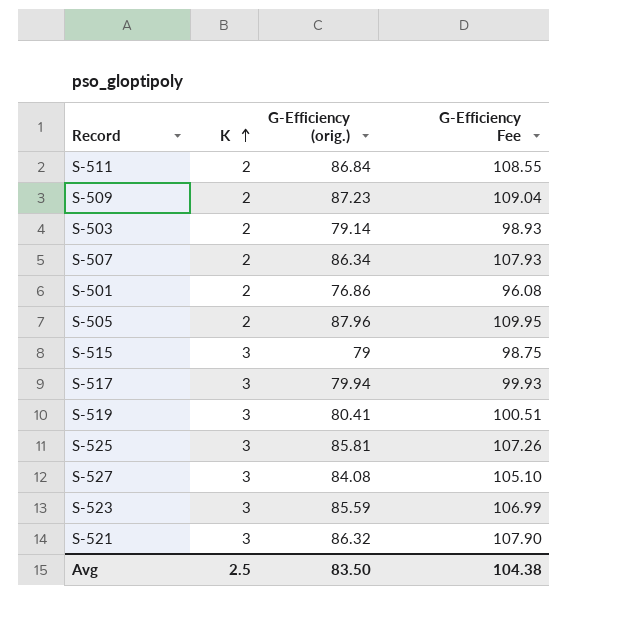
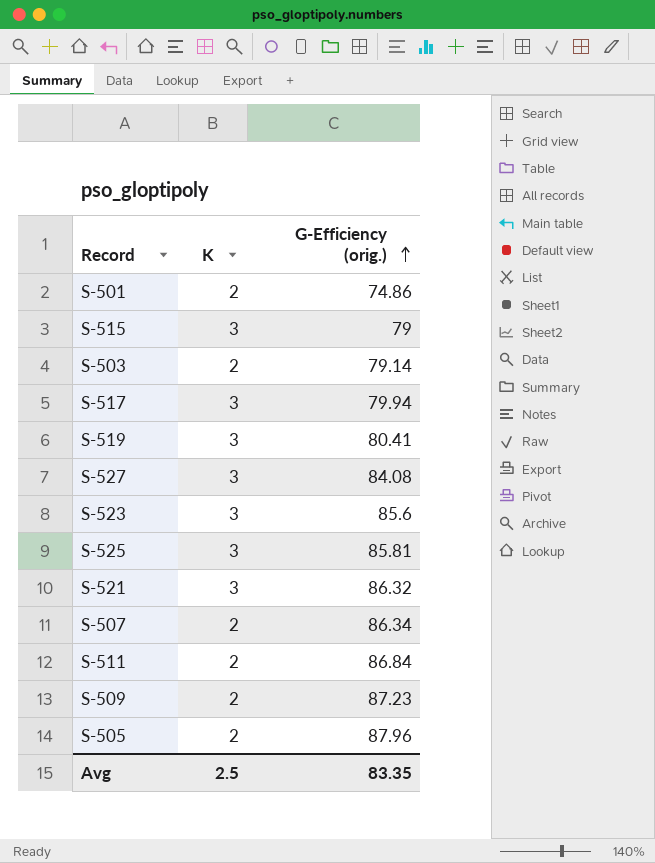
row order: K ascending -> G-Efficiency (orig.) ascending
column G-Efficiency Fee | formula: [G-Efficiency (orig.)] * 1.25 -> none
S-501 | G-Efficiency (orig.): 76.86 -> 74.86
S-523 | G-Efficiency (orig.): 85.59 -> 85.6
Avg | G-Efficiency (orig.): 83.50 -> 83.35

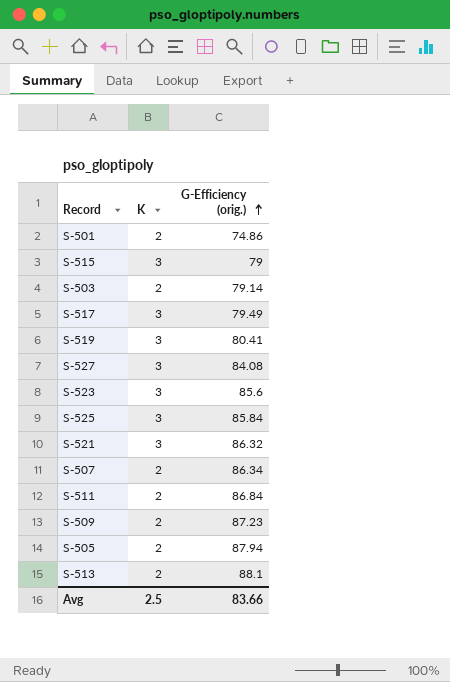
S-517 | G-Efficiency (orig.): 79.94 -> 79.49
S-525 | G-Efficiency (orig.): 85.81 -> 85.84
S-505 | G-Efficiency (orig.): 87.96 -> 87.94
row S-513: none -> 2 | 88.1
Avg | G-Efficiency (orig.): 83.35 -> 83.66

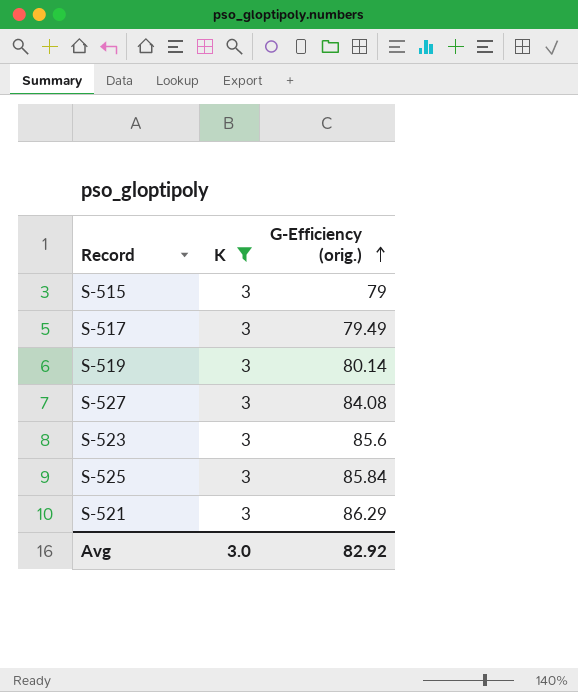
filter: none -> K = 3
S-519 | G-Efficiency (orig.): 80.41 -> 80.14
S-521 | G-Efficiency (orig.): 86.32 -> 86.29
Avg | K: 2.5 -> 3.0
Avg | G-Efficiency (orig.): 83.66 -> 82.92

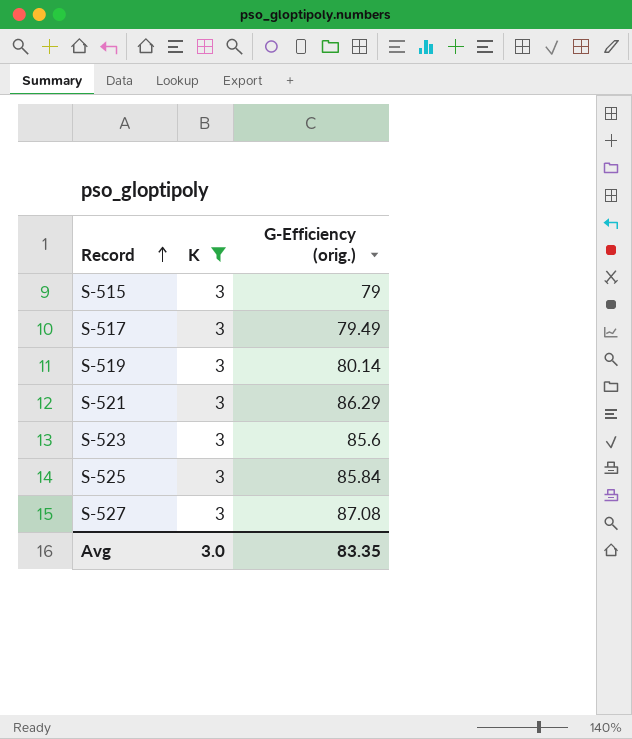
row order: G-Efficiency (orig.) ascending -> Record ascending
S-527 | G-Efficiency (orig.): 84.08 -> 87.08
Avg | G-Efficiency (orig.): 82.92 -> 83.35

